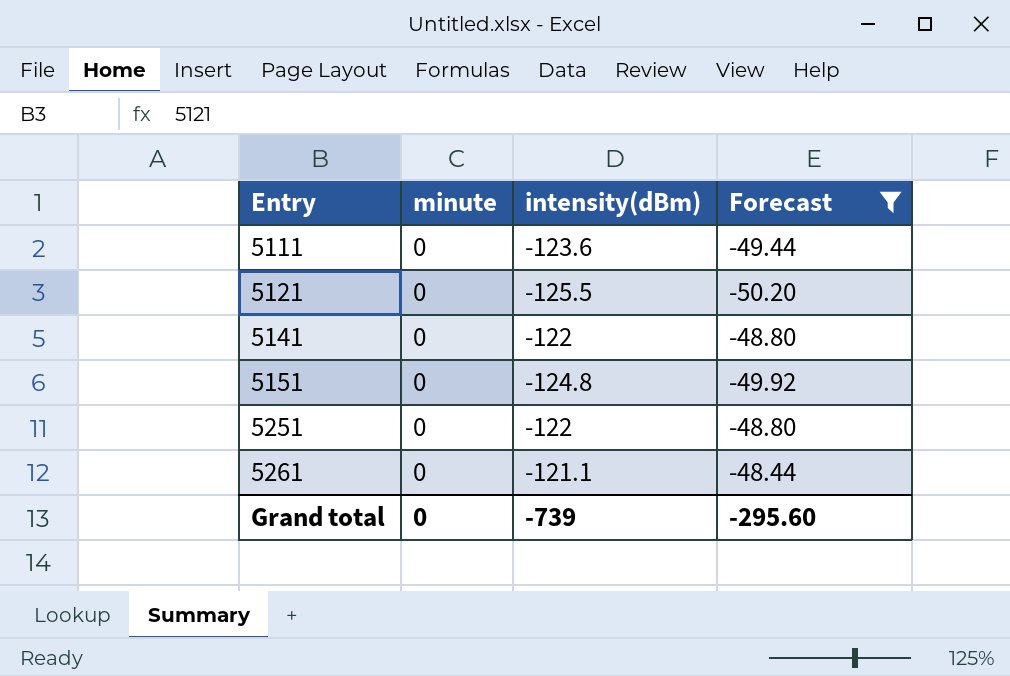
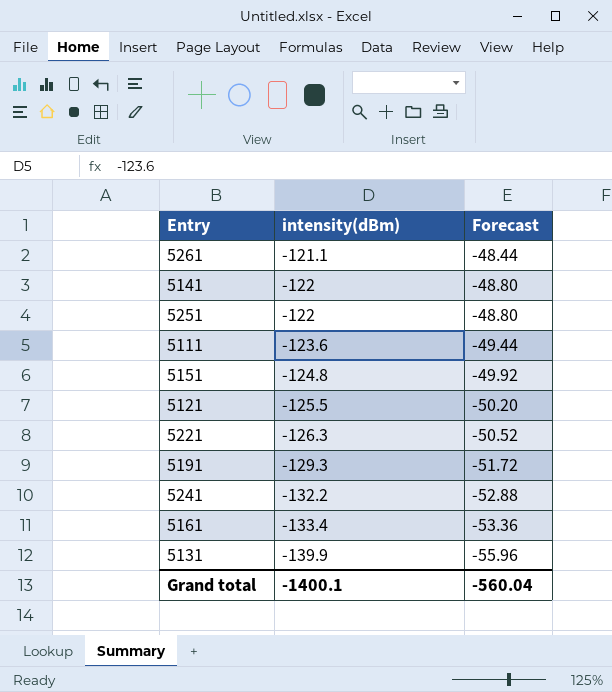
filter: Forecast >= -50.20 -> none
row order: Entry ascending -> intensity(dBm) descending
column minute | position: 2 -> none
Grand total | intensity(dBm): -739 -> -1400.1
Grand total | Forecast: -295.60 -> -560.04

